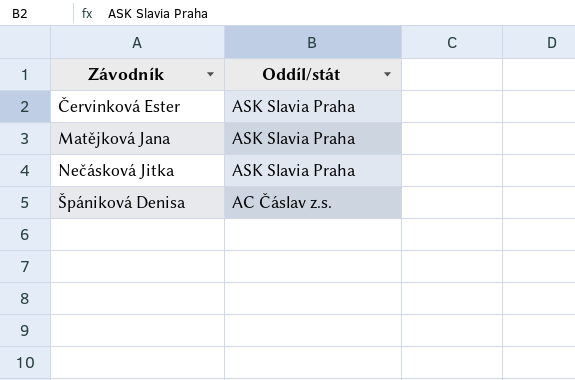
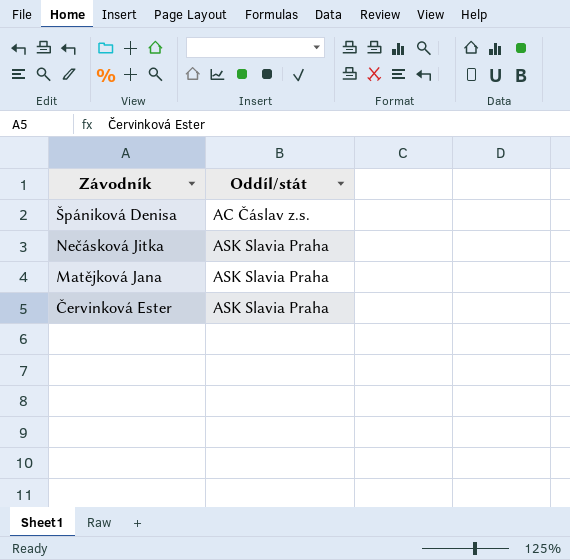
row order: Závodník ascending -> Závodník descending

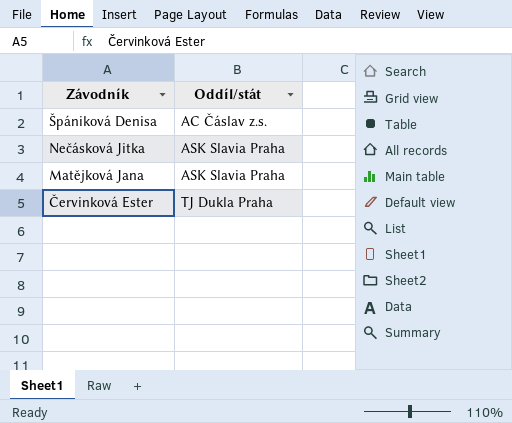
Červinková Ester | Oddíl/stát: ASK Slavia Praha -> TJ Dukla Praha

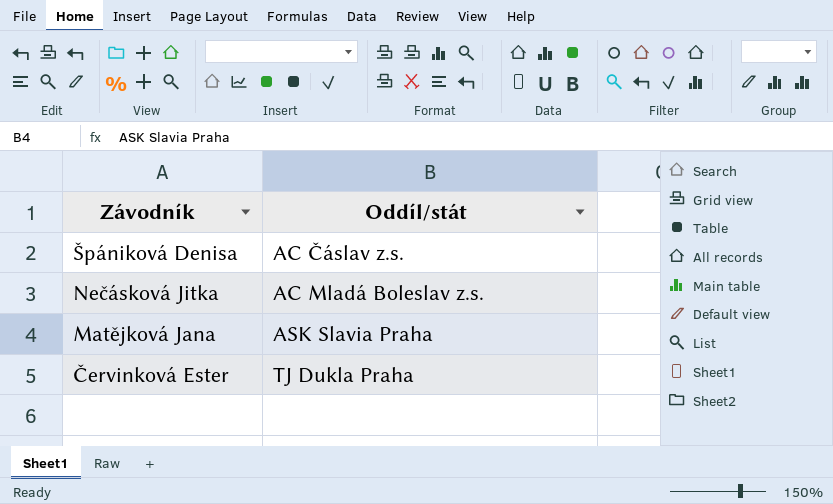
Nečásková Jitka | Oddíl/stát: ASK Slavia Praha -> AC Mladá Boleslav z.s.

